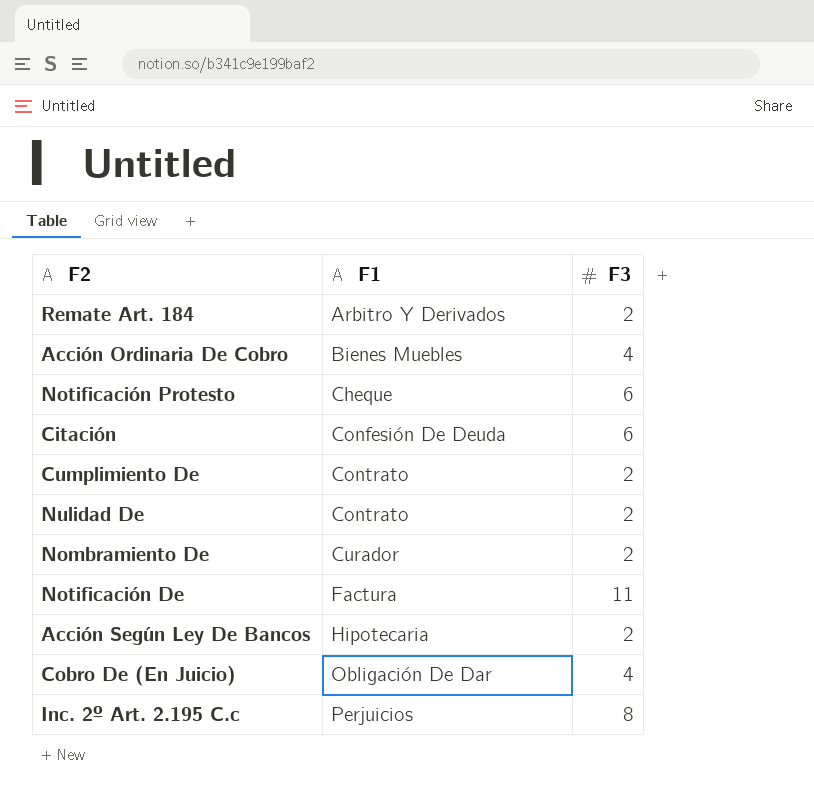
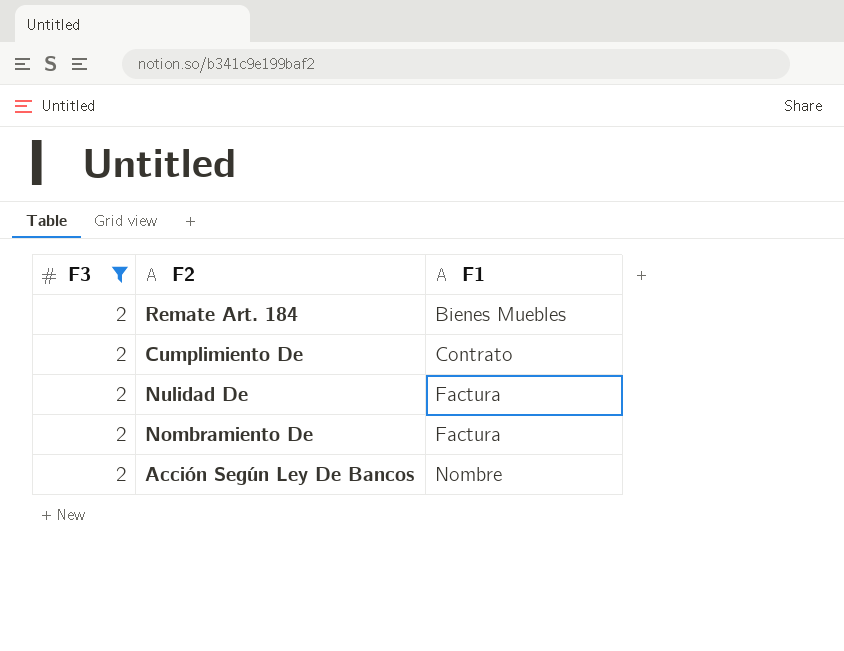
filter: none -> F3 = 2
column F3 | position: 3 -> 1
Remate Art. 184 | F1: Arbitro Y Derivados -> Bienes Muebles
Nulidad De | F1: Contrato -> Factura
Nombramiento De | F1: Curador -> Factura
Acción Según Ley De Bancos | F1: Hipotecaria -> Nombre

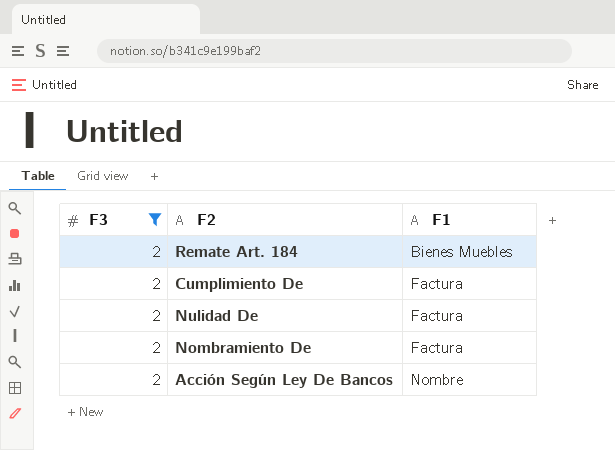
Cumplimiento De | F1: Contrato -> Factura

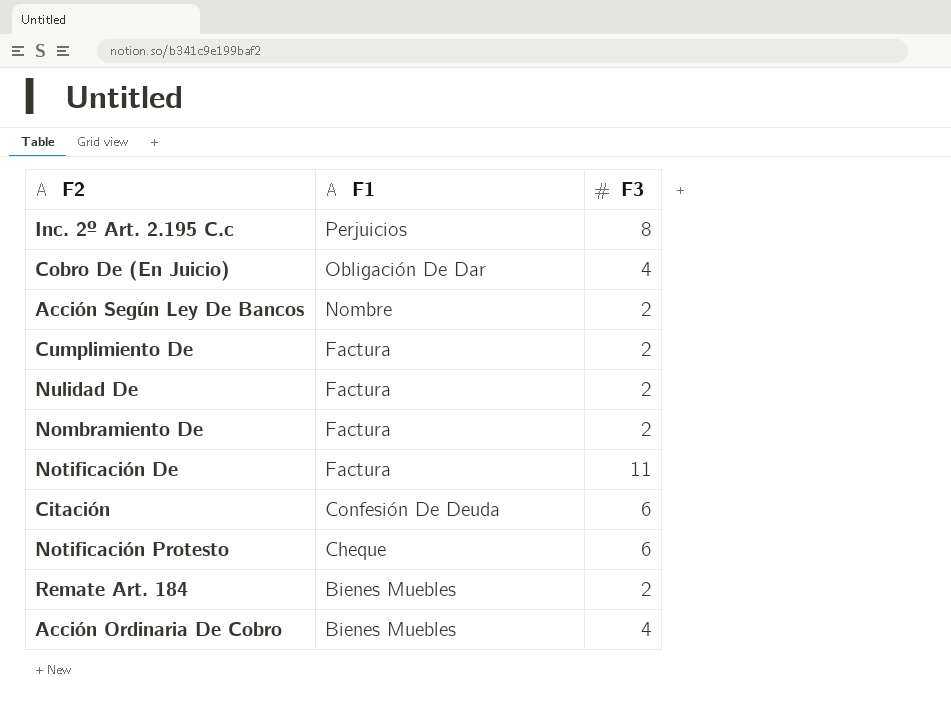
filter: F3 = 2 -> none
row order: F1 ascending -> F1 descending
column F3 | position: 1 -> 3

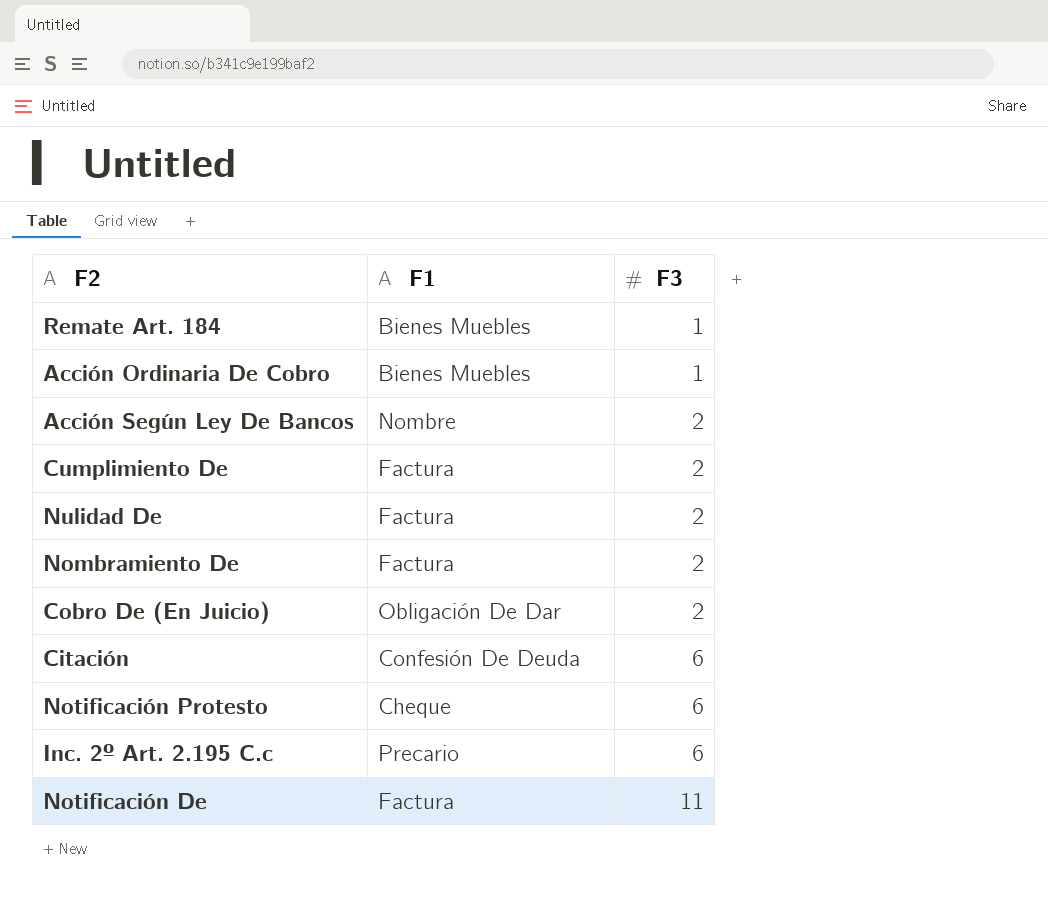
row order: F1 descending -> F3 ascending
Remate Art. 184 | F3: 2 -> 1
Acción Ordinaria De Cobro | F3: 4 -> 1
Cobro De (En Juicio) | F3: 4 -> 2
Inc. 2º Art. 2.195 C.c | F1: Perjuicios -> Precario
Inc. 2º Art. 2.195 C.c | F3: 8 -> 6

